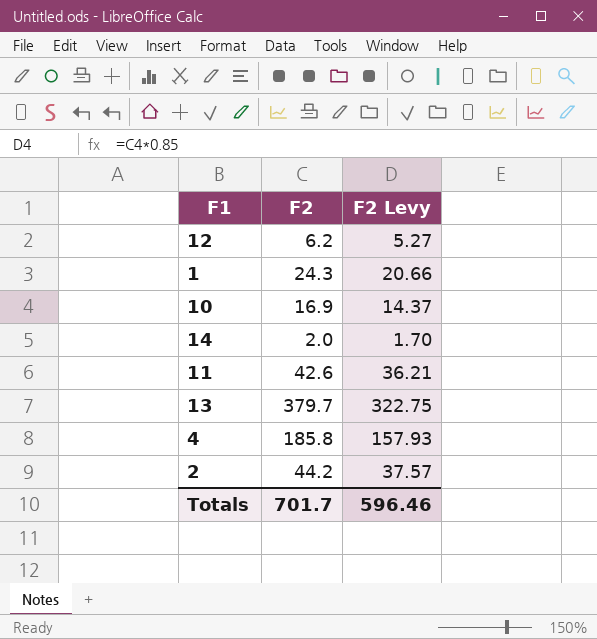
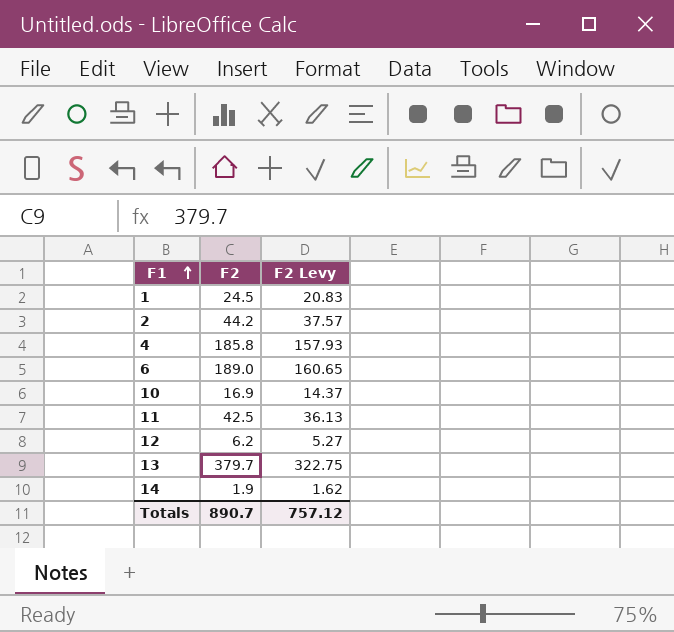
row order: none -> F1 ascending
1 | F2: 24.3 -> 24.5
1 | F2 Levy: 20.66 -> 20.83
row 6: none -> 189.0 | 160.65
11 | F2: 42.6 -> 42.5
11 | F2 Levy: 36.21 -> 36.13
14 | F2: 2.0 -> 1.9
14 | F2 Levy: 1.70 -> 1.62
Totals | F2: 701.7 -> 890.7
Totals | F2 Levy: 596.46 -> 757.12

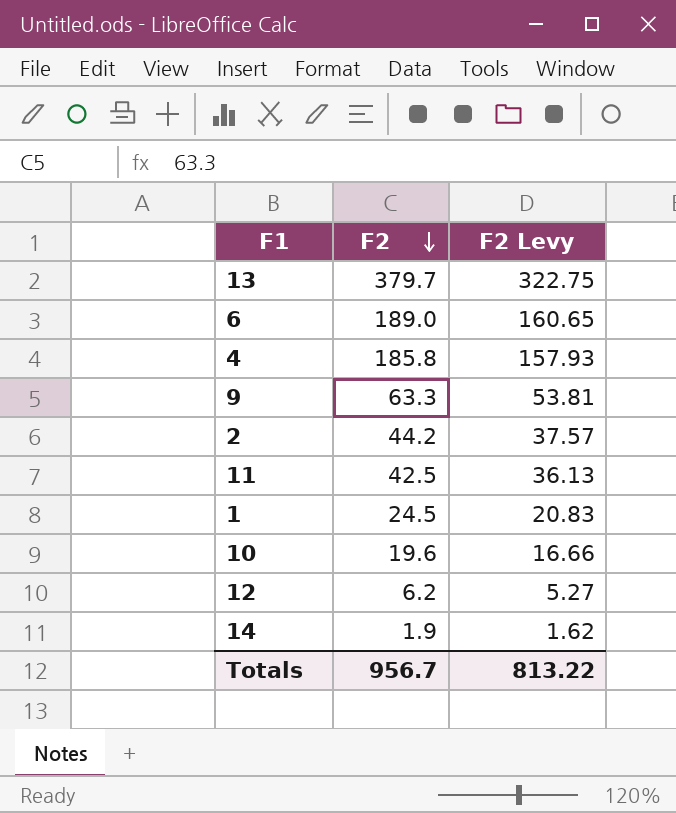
row order: F1 ascending -> F2 descending
row 9: none -> 63.3 | 53.81
10 | F2: 16.9 -> 19.6
10 | F2 Levy: 14.37 -> 16.66
Totals | F2: 890.7 -> 956.7
Totals | F2 Levy: 757.12 -> 813.22

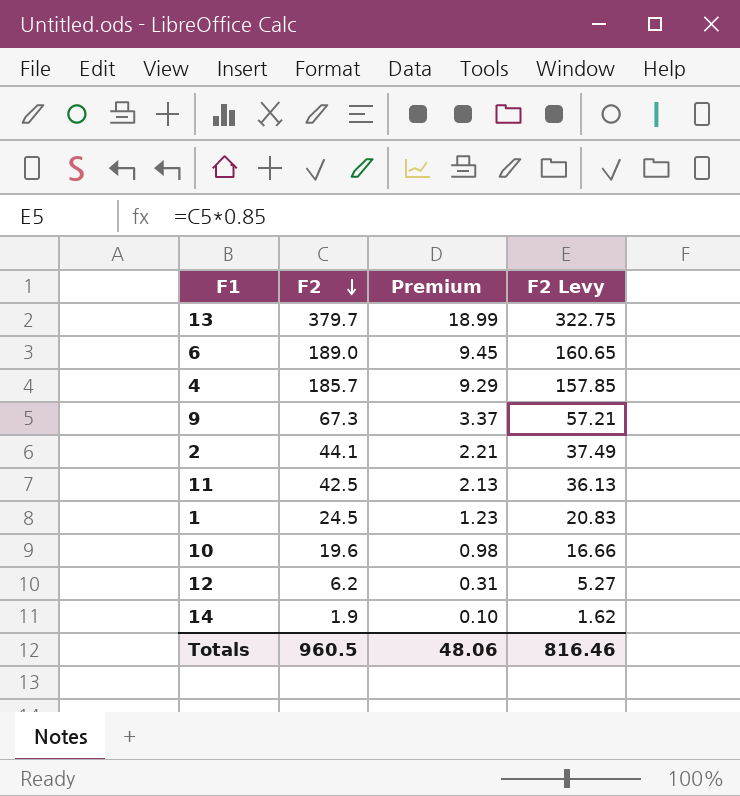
column Premium | formula: none -> [F2] * 0.05
4 | F2: 185.8 -> 185.7
4 | F2 Levy: 157.93 -> 157.85
9 | F2: 63.3 -> 67.3
9 | F2 Levy: 53.81 -> 57.21
2 | F2: 44.2 -> 44.1
2 | F2 Levy: 37.57 -> 37.49
Totals | F2: 956.7 -> 960.5
Totals | F2 Levy: 813.22 -> 816.46

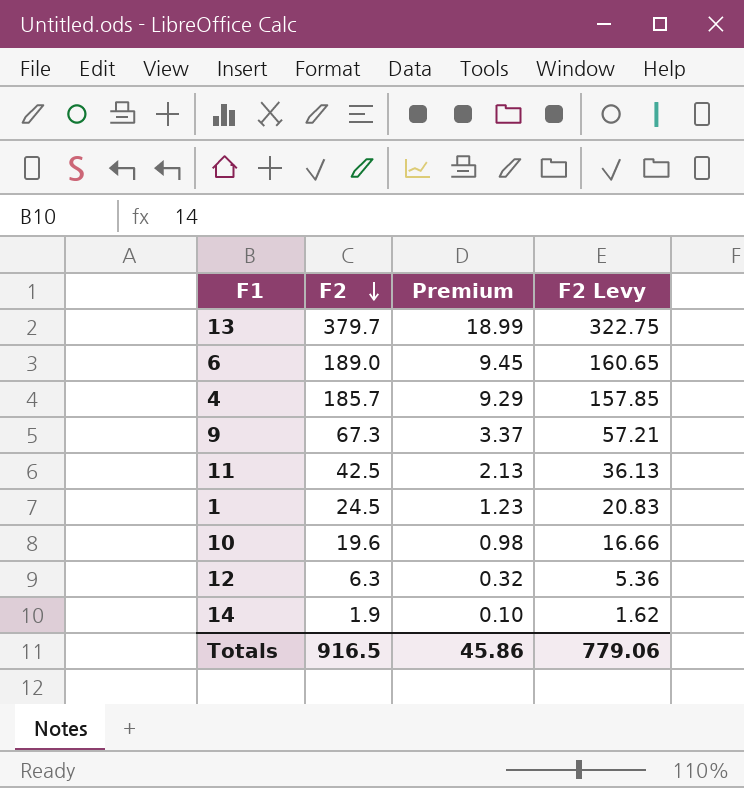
row 2: 44.1 | 2.21 | 37.49 -> none
12 | F2: 6.2 -> 6.3
12 | Premium: 0.31 -> 0.32
12 | F2 Levy: 5.27 -> 5.36
Totals | F2: 960.5 -> 916.5
Totals | Premium: 48.06 -> 45.86
Totals | F2 Levy: 816.46 -> 779.06

